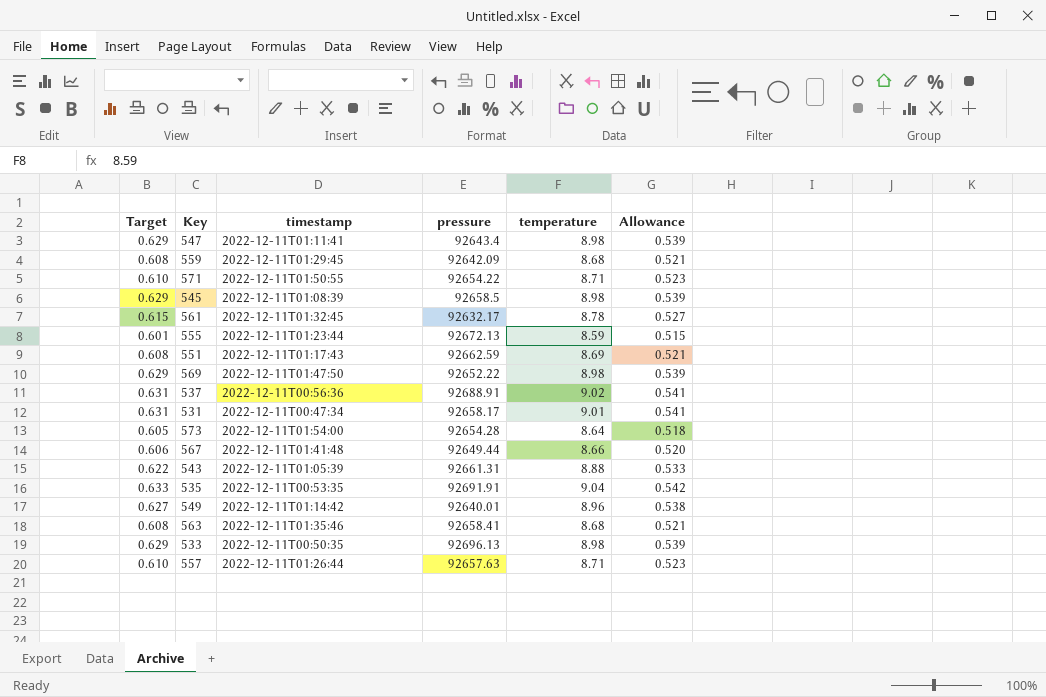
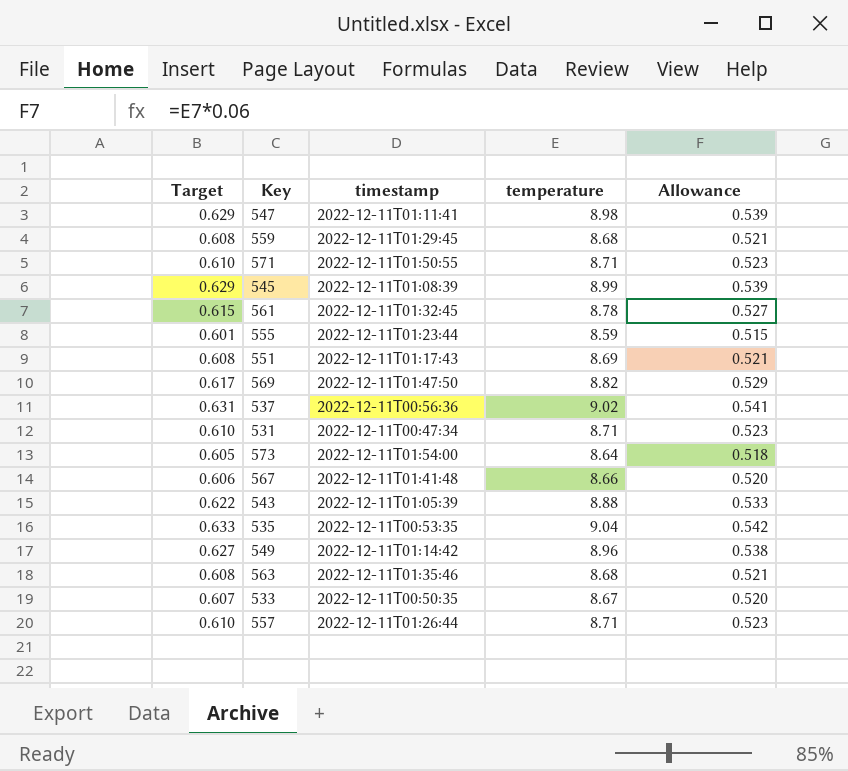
column pressure | position: 4 -> none
545 | temperature: 8.98 -> 8.99
569 | Target: 0.629 -> 0.617
569 | temperature: 8.98 -> 8.82
569 | Allowance: 0.539 -> 0.529
531 | Target: 0.631 -> 0.610
531 | temperature: 9.01 -> 8.71
531 | Allowance: 0.541 -> 0.523
533 | Target: 0.629 -> 0.607
533 | temperature: 8.98 -> 8.67
533 | Allowance: 0.539 -> 0.520

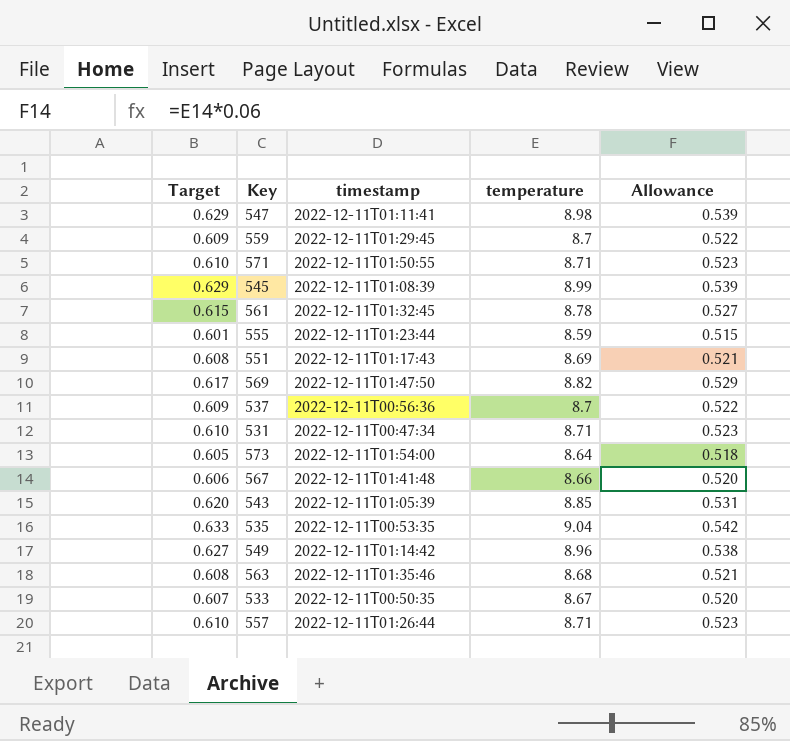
559 | Target: 0.608 -> 0.609
559 | temperature: 8.68 -> 8.7
559 | Allowance: 0.521 -> 0.522
537 | Target: 0.631 -> 0.609
537 | temperature: 9.02 -> 8.7
537 | Allowance: 0.541 -> 0.522
543 | Target: 0.622 -> 0.620
543 | temperature: 8.88 -> 8.85
543 | Allowance: 0.533 -> 0.531

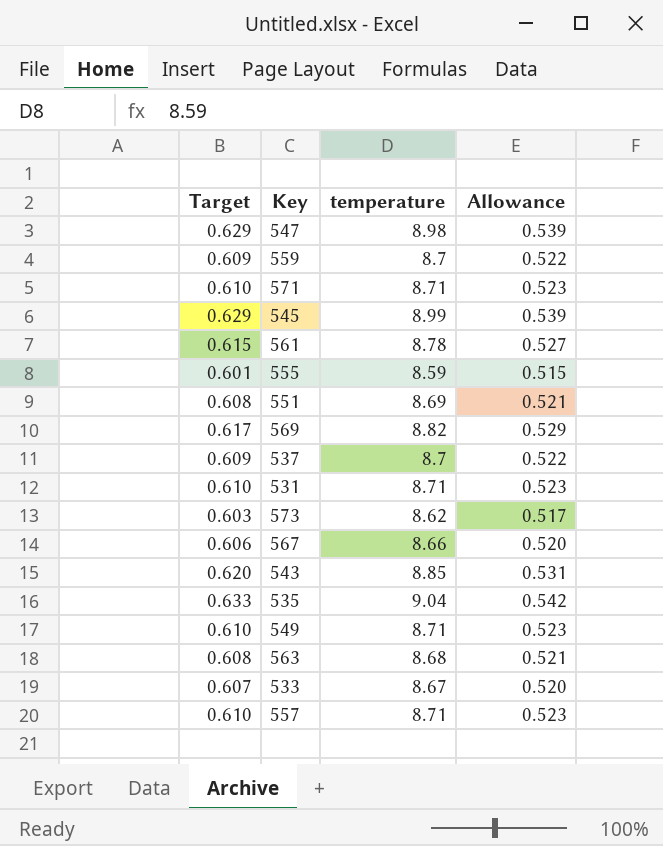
column timestamp | position: 3 -> none
573 | Target: 0.605 -> 0.603
573 | temperature: 8.64 -> 8.62
573 | Allowance: 0.518 -> 0.517
549 | Target: 0.627 -> 0.610
549 | temperature: 8.96 -> 8.71
549 | Allowance: 0.538 -> 0.523

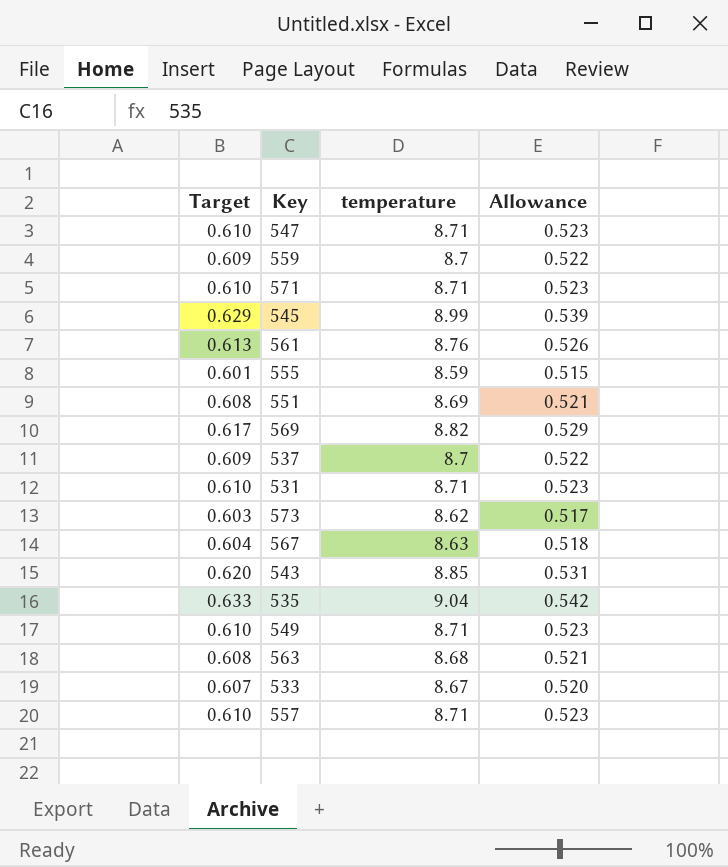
547 | Target: 0.629 -> 0.610
547 | temperature: 8.98 -> 8.71
547 | Allowance: 0.539 -> 0.523
561 | Target: 0.615 -> 0.613
561 | temperature: 8.78 -> 8.76
561 | Allowance: 0.527 -> 0.526
567 | Target: 0.606 -> 0.604
567 | temperature: 8.66 -> 8.63
567 | Allowance: 0.520 -> 0.518

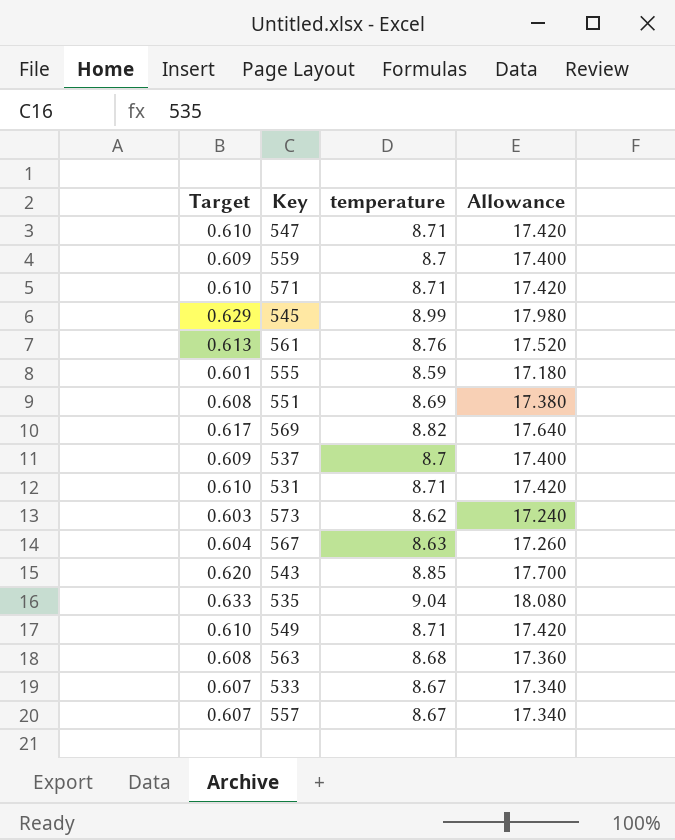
column Allowance | formula: [temperature] * 0.06 -> [temperature] * 2
557 | Target: 0.610 -> 0.607
557 | temperature: 8.71 -> 8.67

